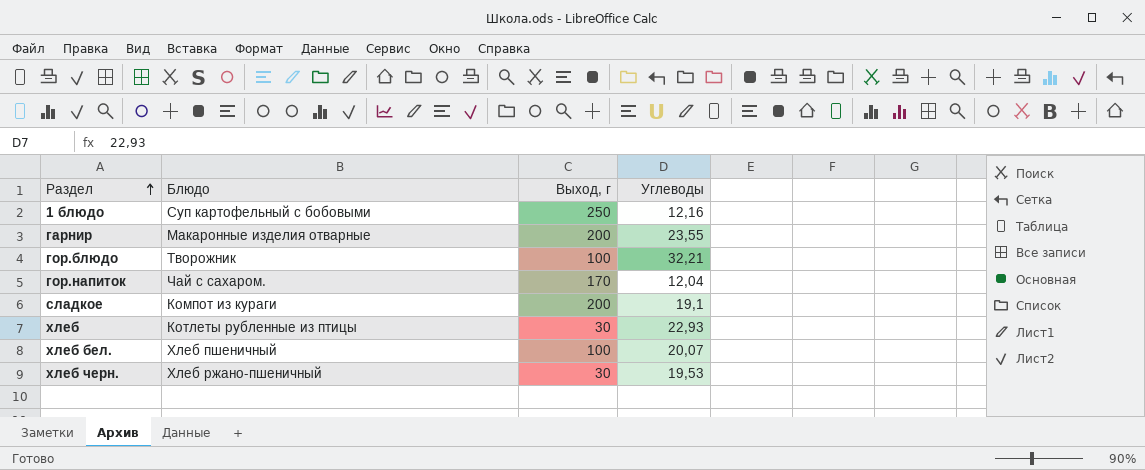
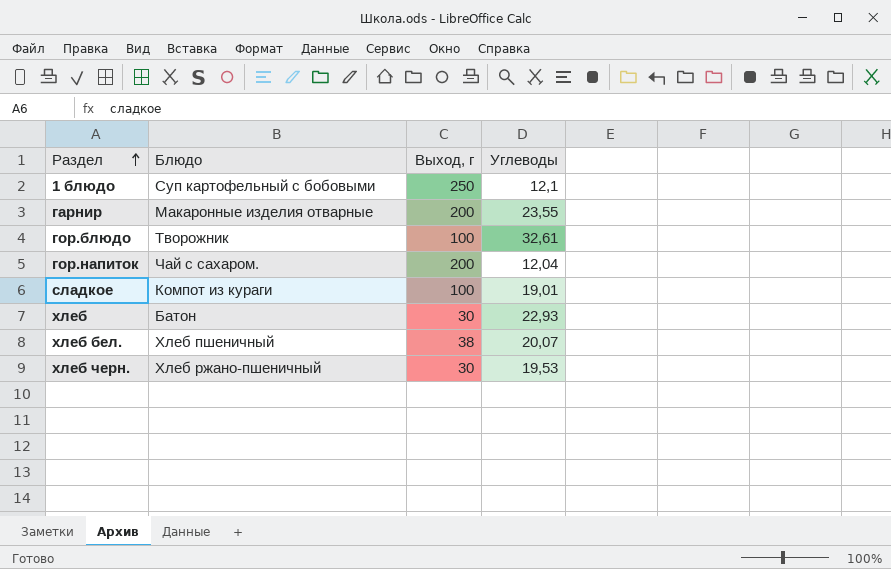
1 блюдо | Углеводы: 12,16 -> 12,1
гор.блюдо | Углеводы: 32,21 -> 32,61
гор.напиток | Выход, г: 170 -> 200
сладкое | Выход, г: 200 -> 100
сладкое | Углеводы: 19,1 -> 19,01
хлеб | Блюдо: Котлеты рубленные из птицы -> Батон
хлеб бел. | Выход, г: 100 -> 38

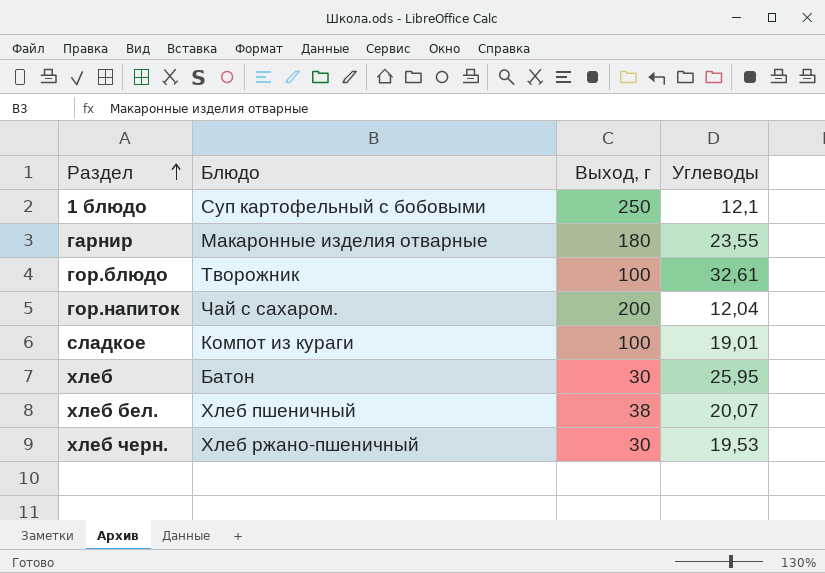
гарнир | Выход, г: 200 -> 180
хлеб | Углеводы: 22,93 -> 25,95

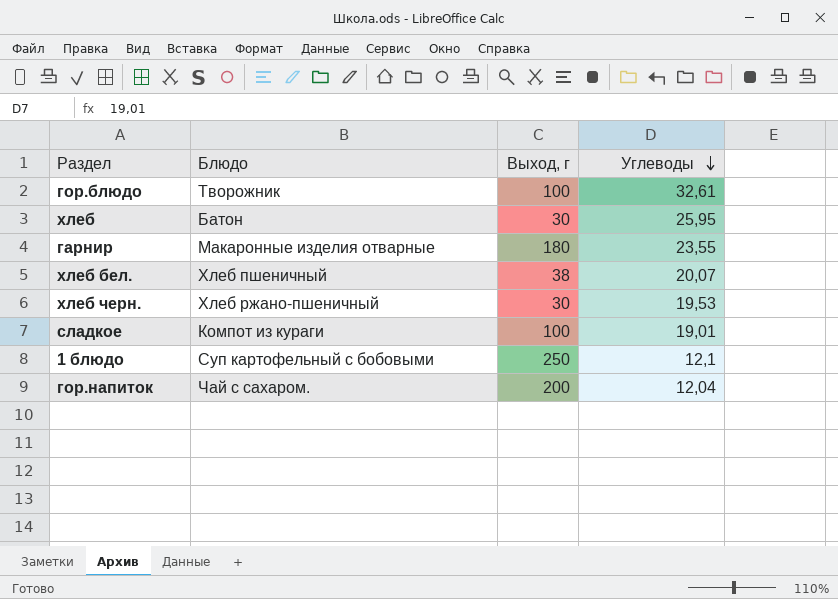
row order: Раздел ascending -> Углеводы descending

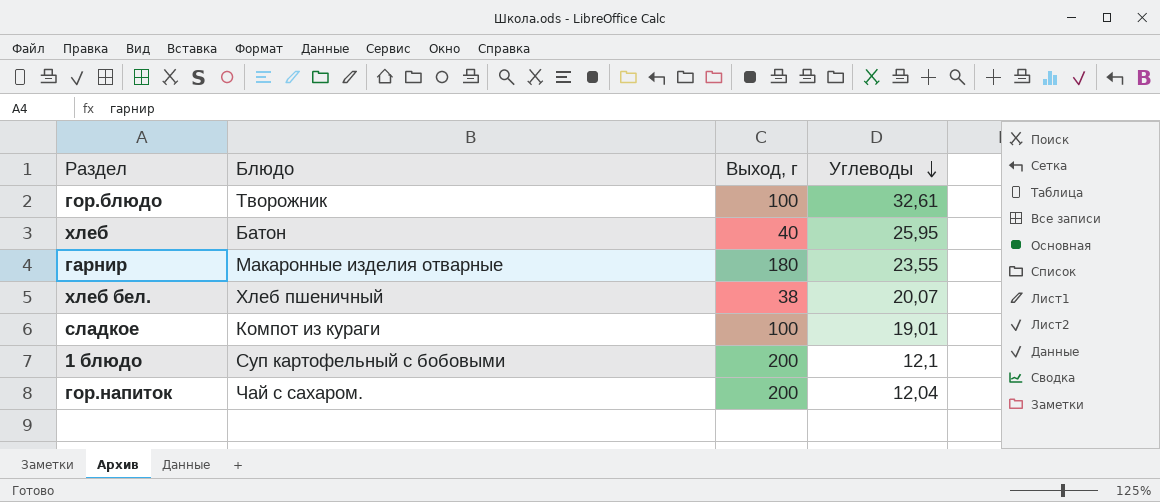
row хлеб черн.: Хлеб ржано-пшеничный | 30 | 19,53 -> none
хлеб | Выход, г: 30 -> 40
1 блюдо | Выход, г: 250 -> 200

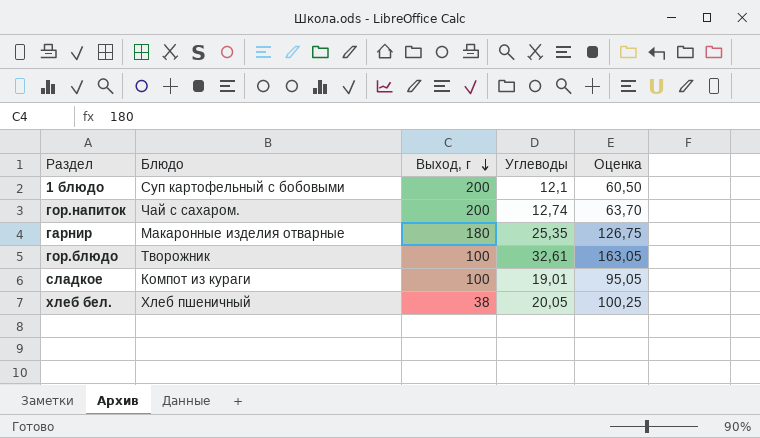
row order: Углеводы descending -> Выход, г descending
column Оценка | formula: none -> [Углеводы] * 5
row хлеб: Батон | 40 | 25,95 -> none
гор.напиток | Углеводы: 12,04 -> 12,74
гарнир | Углеводы: 23,55 -> 25,35
хлеб бел. | Углеводы: 20,07 -> 20,05

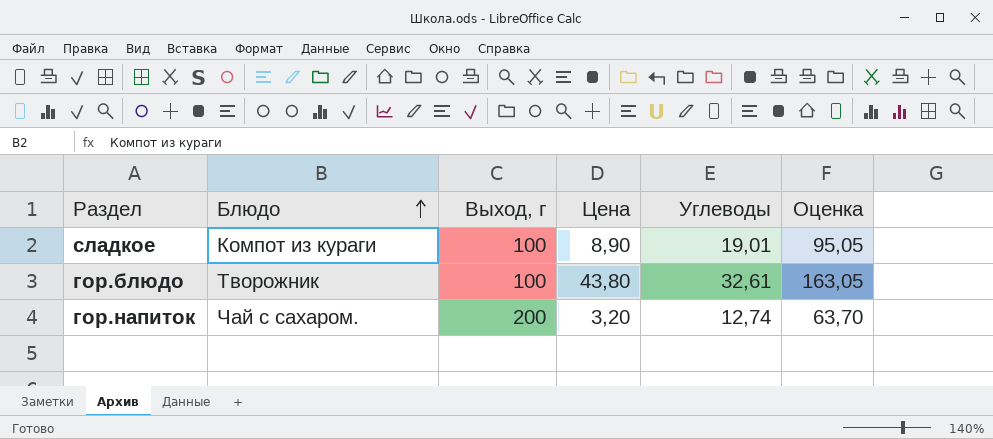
row order: Выход, г descending -> Блюдо ascending
column Цена | position: none -> 4
row 1 блюдо: Суп картофельный с бобовыми | 200 | 12,1 | 60,50 -> none
row гарнир: Макаронные изделия отварные | 180 | 25,35 | 126,75 -> none
row хлеб бел.: Хлеб пшеничный | 38 | 20,05 | 100,25 -> none

